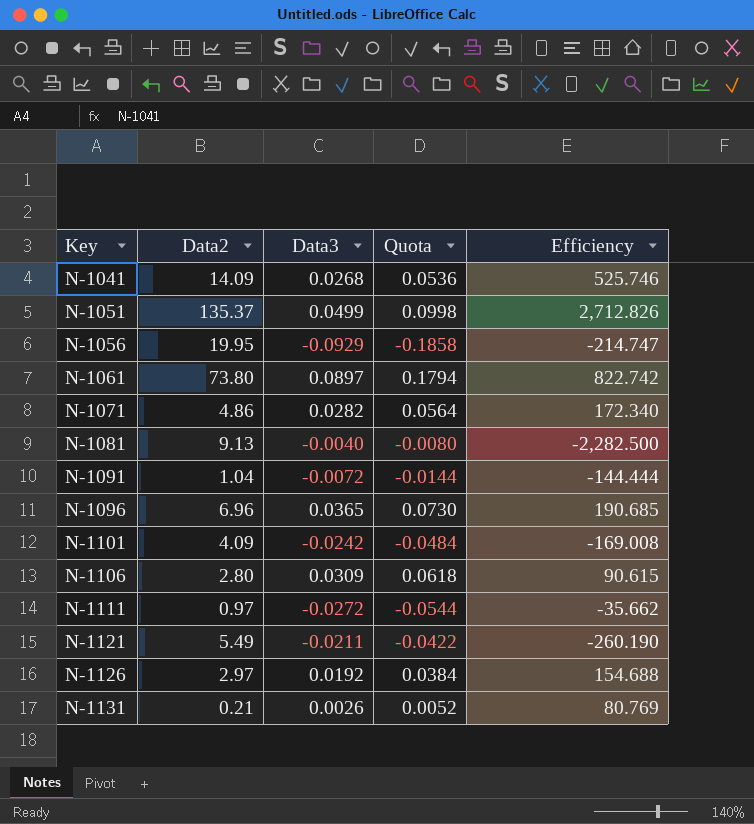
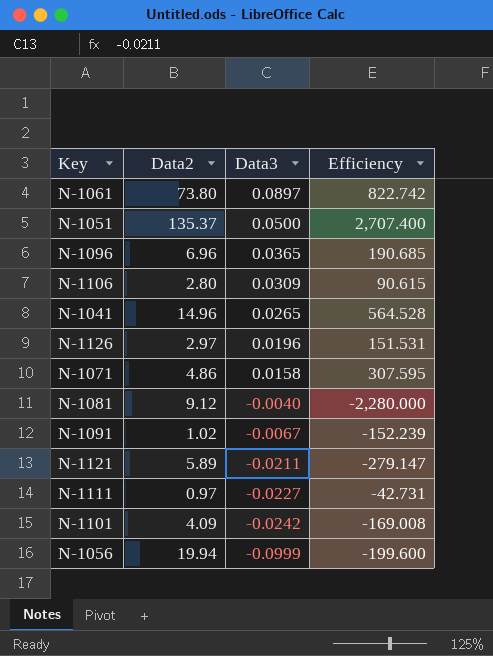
row order: Key ascending -> Data3 descending
column Quota | formula: [Data3] * 2 -> none
row N-1131: 0.21 | 0.0026 | 0.0052 | 80.769 -> none
N-1051 | Data3: 0.0499 -> 0.0500
N-1051 | Efficiency: 2,712.826 -> 2,707.400
N-1041 | Data2: 14.09 -> 14.96
N-1041 | Data3: 0.0268 -> 0.0265
N-1041 | Efficiency: 525.746 -> 564.528
N-1126 | Data3: 0.0192 -> 0.0196
N-1126 | Efficiency: 154.688 -> 151.531
N-1071 | Data3: 0.0282 -> 0.0158
N-1071 | Efficiency: 172.340 -> 307.595
N-1081 | Data2: 9.13 -> 9.12
N-1081 | Efficiency: -2,282.500 -> -2,280.000
N-1091 | Data2: 1.04 -> 1.02
N-1091 | Data3: -0.0072 -> -0.0067
N-1091 | Efficiency: -144.444 -> -152.239
N-1121 | Data2: 5.49 -> 5.89
N-1121 | Efficiency: -260.190 -> -279.147
N-1111 | Data3: -0.0272 -> -0.0227
N-1111 | Efficiency: -35.662 -> -42.731
N-1056 | Data2: 19.95 -> 19.94
N-1056 | Data3: -0.0929 -> -0.0999
N-1056 | Efficiency: -214.747 -> -199.600

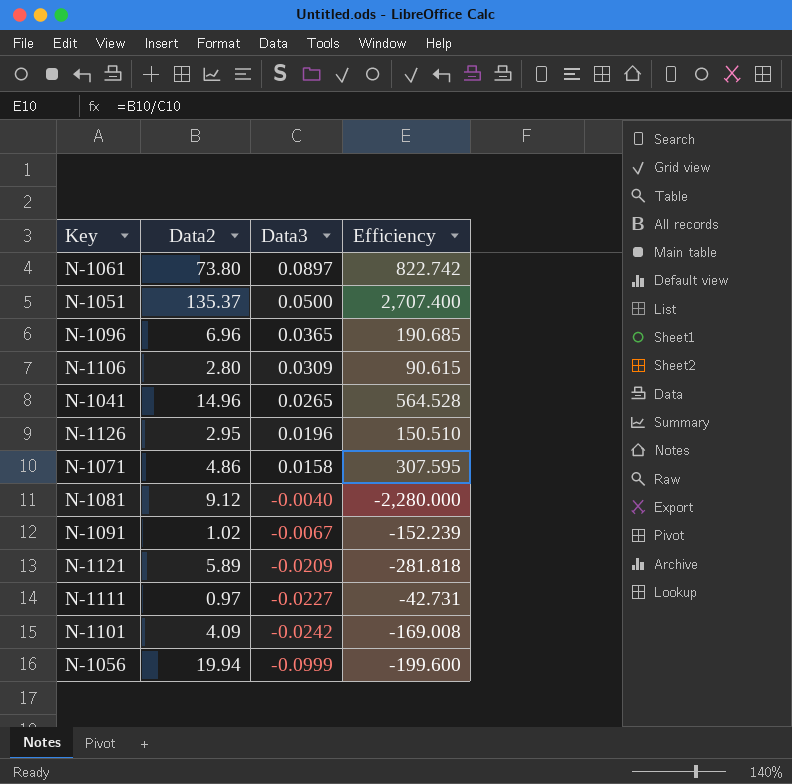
N-1126 | Data2: 2.97 -> 2.95
N-1126 | Efficiency: 151.531 -> 150.510
N-1121 | Data3: -0.0211 -> -0.0209
N-1121 | Efficiency: -279.147 -> -281.818

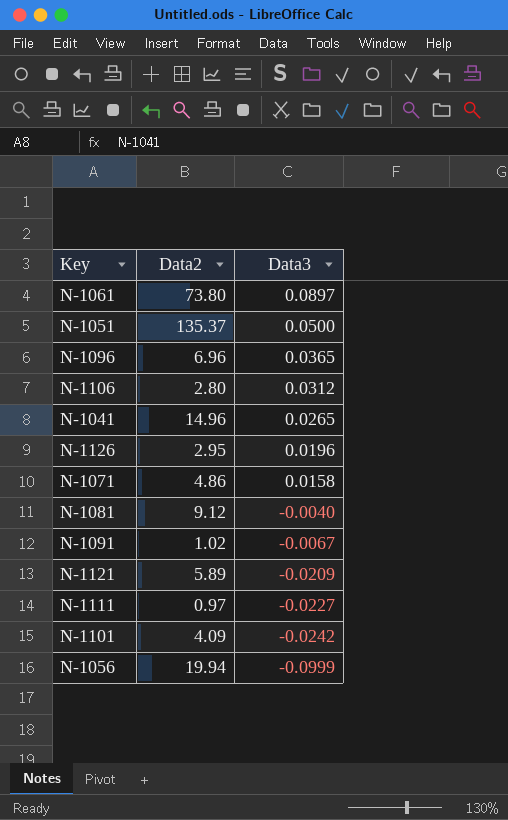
column Efficiency | formula: [Data2] / [Data3] -> none
N-1106 | Data3: 0.0309 -> 0.0312

